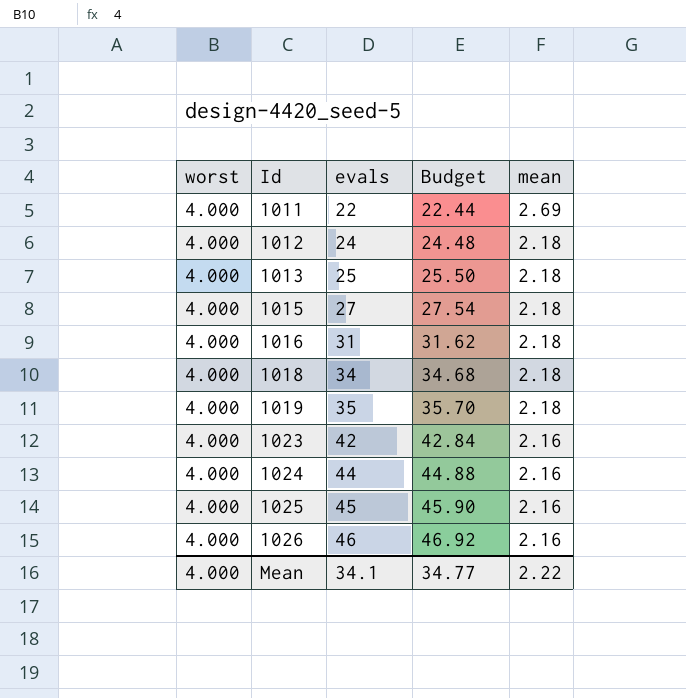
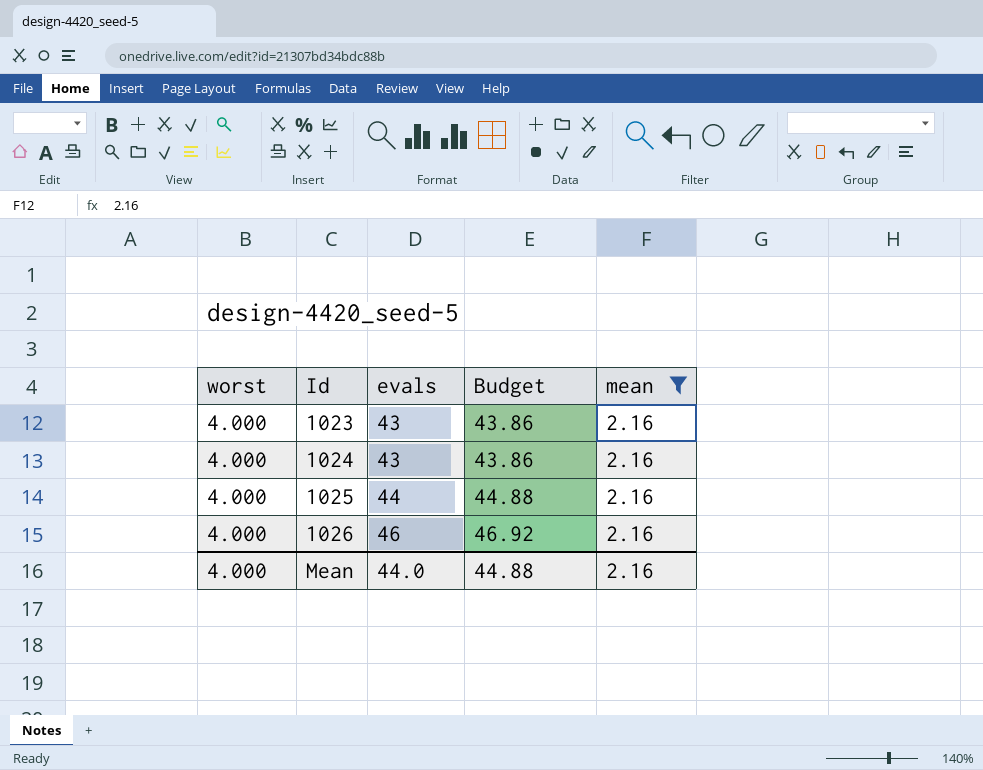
filter: none -> mean = 2.16
1023 | evals: 42 -> 43
1023 | Budget: 42.84 -> 43.86
1024 | evals: 44 -> 43
1024 | Budget: 44.88 -> 43.86
1025 | evals: 45 -> 44
1025 | Budget: 45.90 -> 44.88
Mean | evals: 34.1 -> 44.0
Mean | Budget: 34.77 -> 44.88
Mean | mean: 2.22 -> 2.16

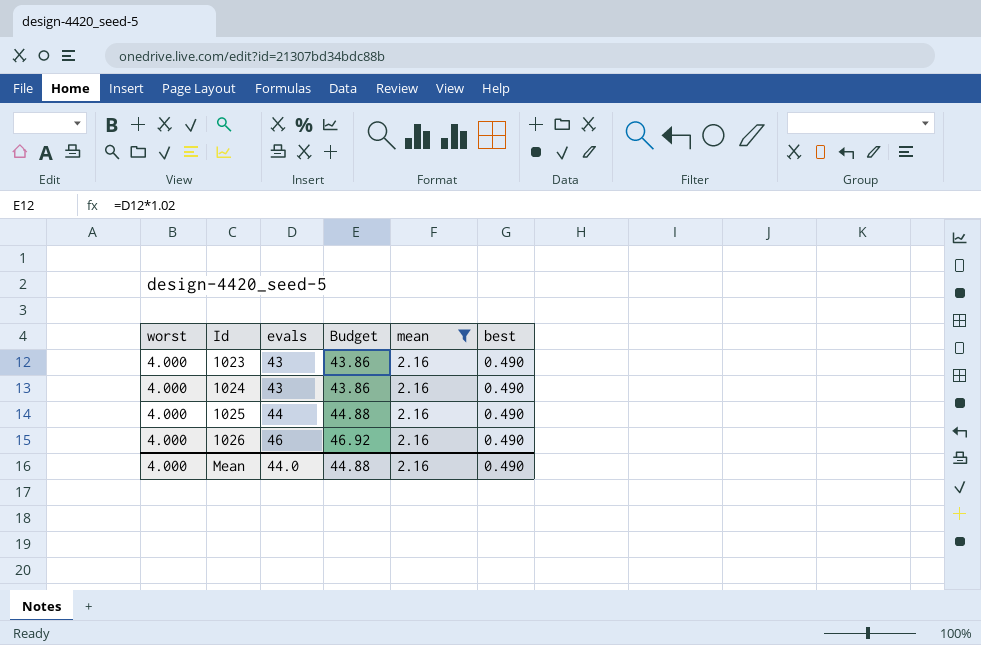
column best | position: none -> 6

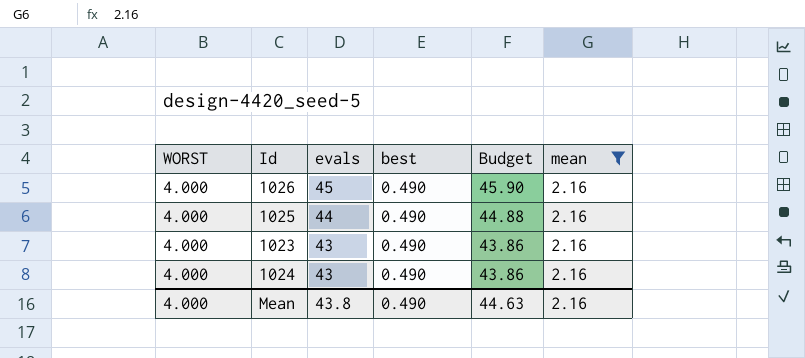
row order: Id ascending -> evals descending
column name: worst -> WORST
column best | position: 6 -> 4
1026 | evals: 46 -> 45
1026 | Budget: 46.92 -> 45.90
Mean | evals: 44.0 -> 43.8
Mean | Budget: 44.88 -> 44.63

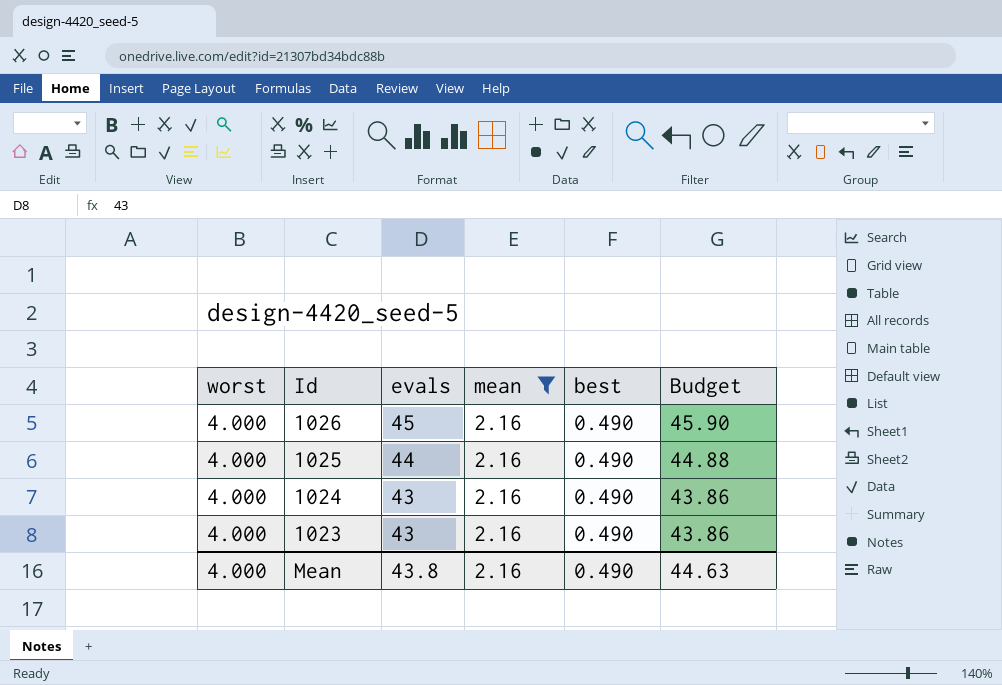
row order: evals descending -> Id descending
column name: WORST -> worst
column mean | position: 6 -> 4

